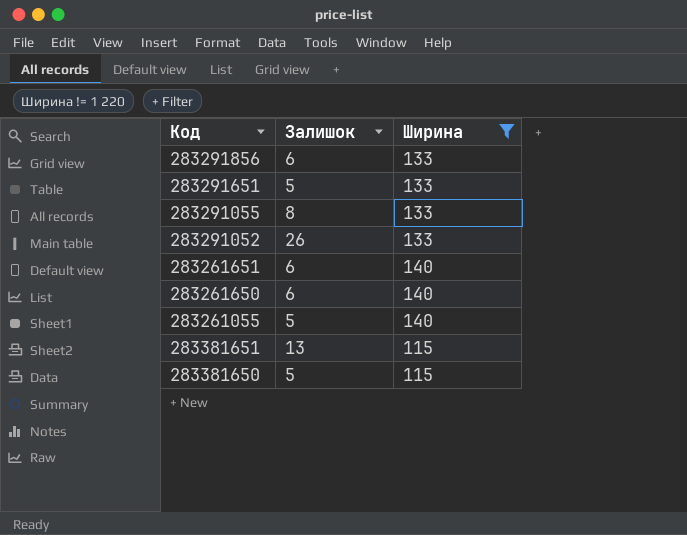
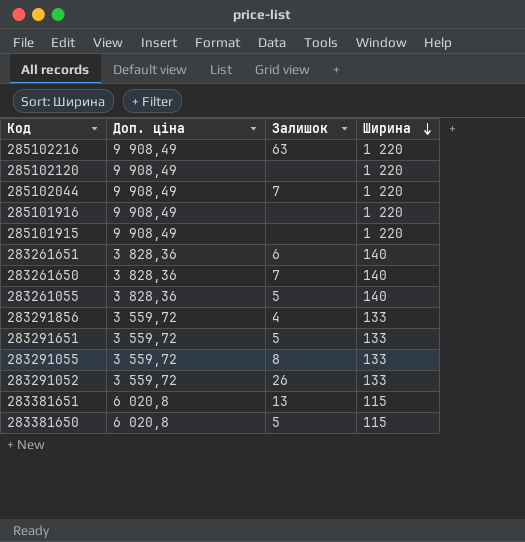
filter: Ширина != 1 220 -> none
row order: none -> Ширина descending
column Доп. ціна | position: none -> 2
283261650 | Залишок: 6 -> 7
283291856 | Залишок: 6 -> 4

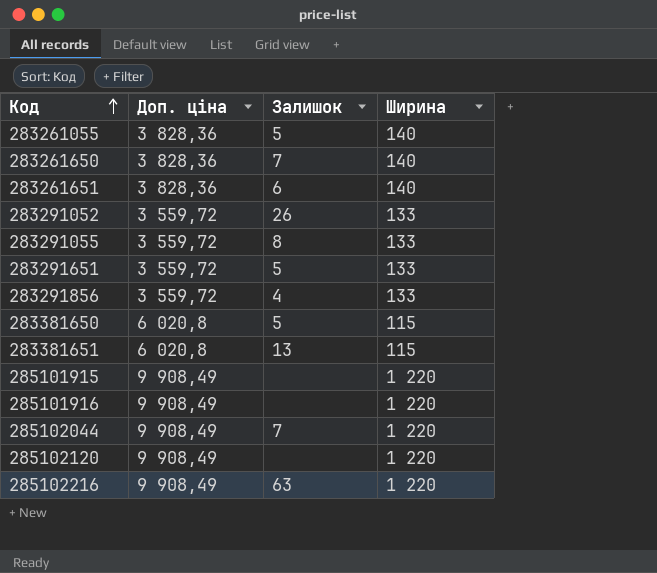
row order: Ширина descending -> Код ascending

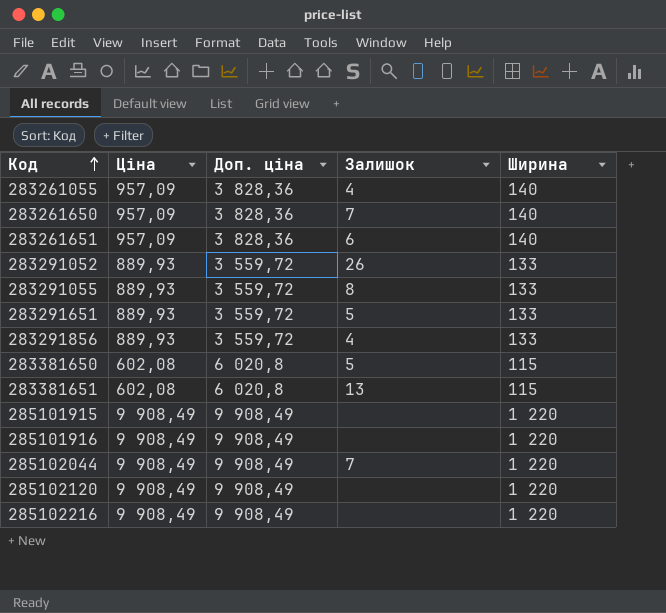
column Ціна | position: none -> 2
283261055 | Залишок: 5 -> 4
285102216 | Залишок: 63 -> none

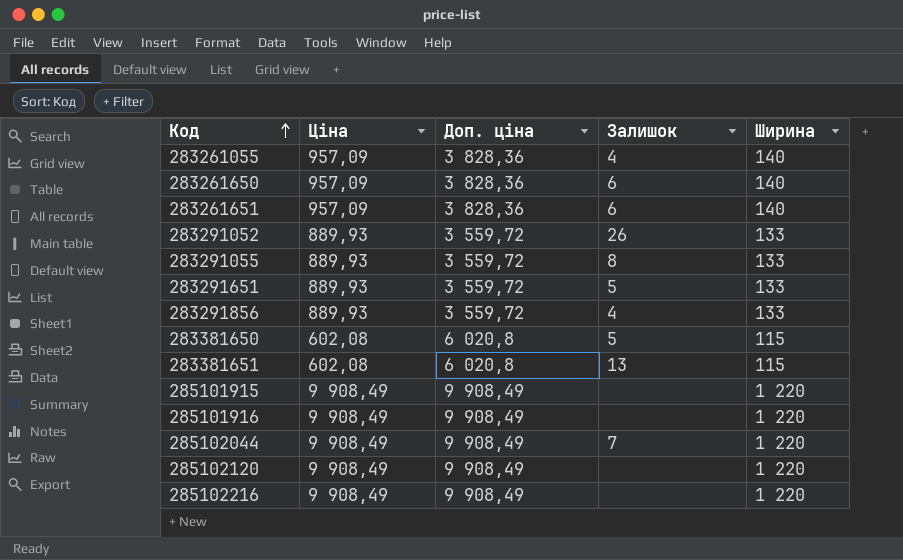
283261650 | Залишок: 7 -> 6

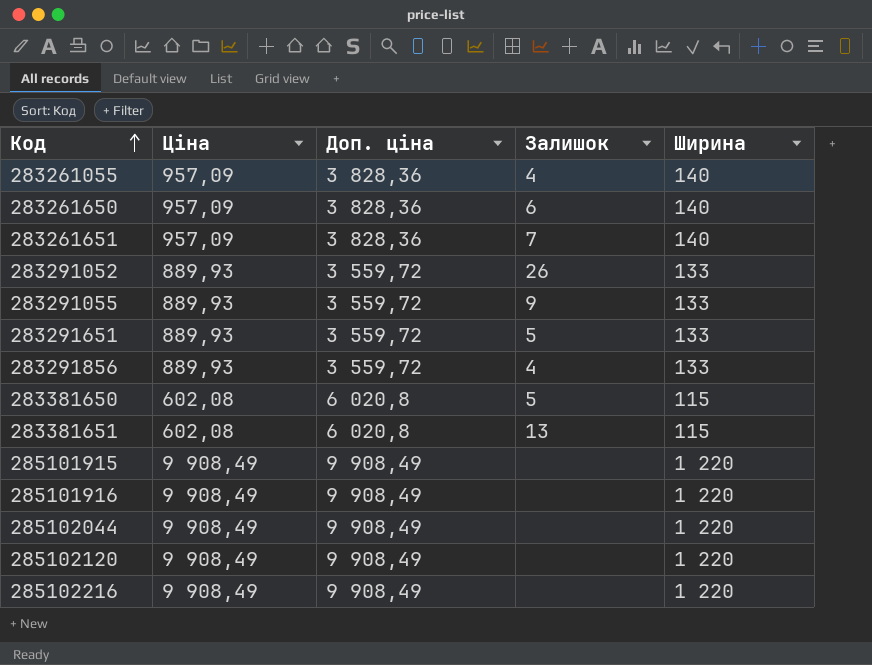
283261651 | Залишок: 6 -> 7
283291055 | Залишок: 8 -> 9
285102044 | Залишок: 7 -> none

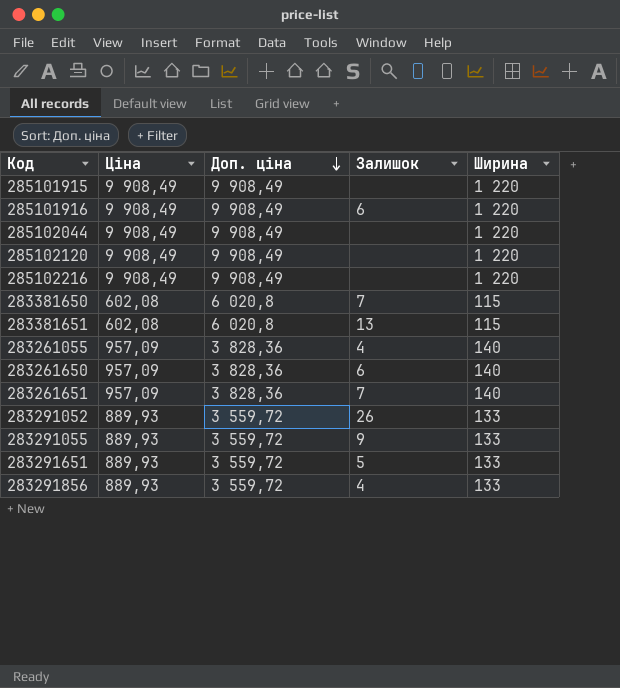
row order: Код ascending -> Доп. ціна descending
285101916 | Залишок: none -> 6
283381650 | Залишок: 5 -> 7

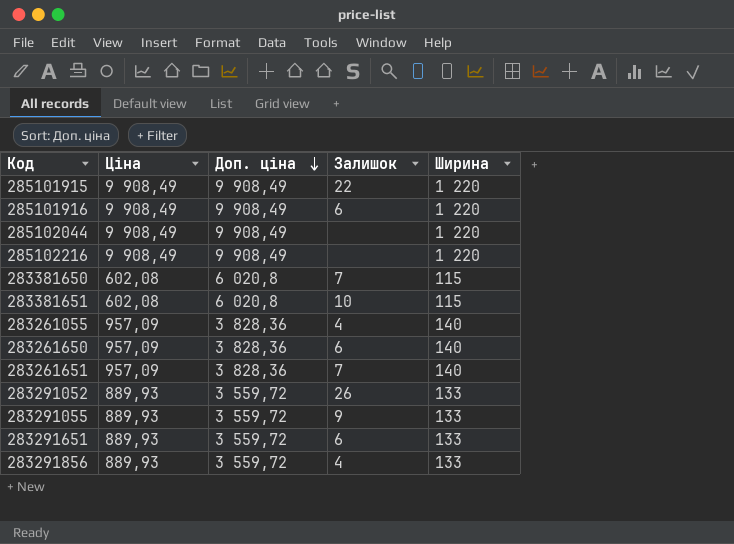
row 285102120: 9 908,49 | 9 908,49 | none | 1 220 -> none
285101915 | Залишок: none -> 22
283381651 | Залишок: 13 -> 10
283291651 | Залишок: 5 -> 6

